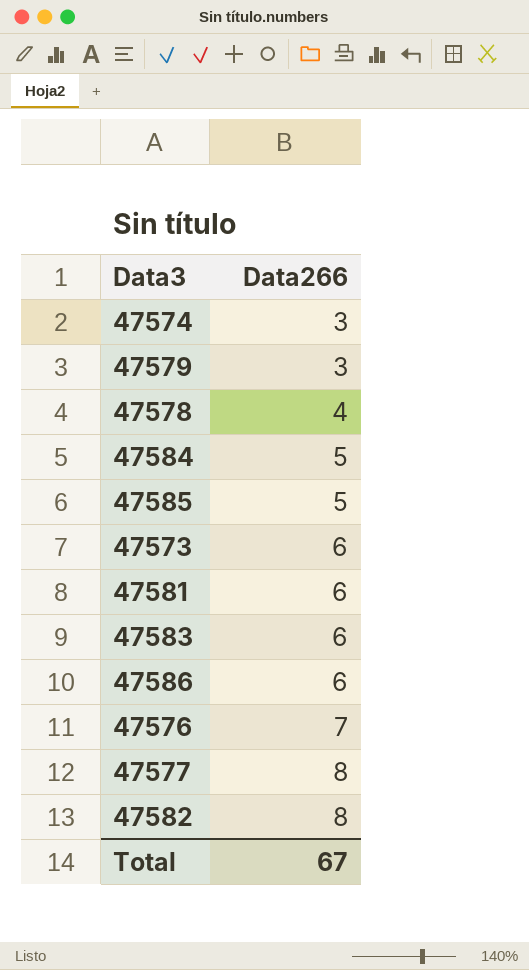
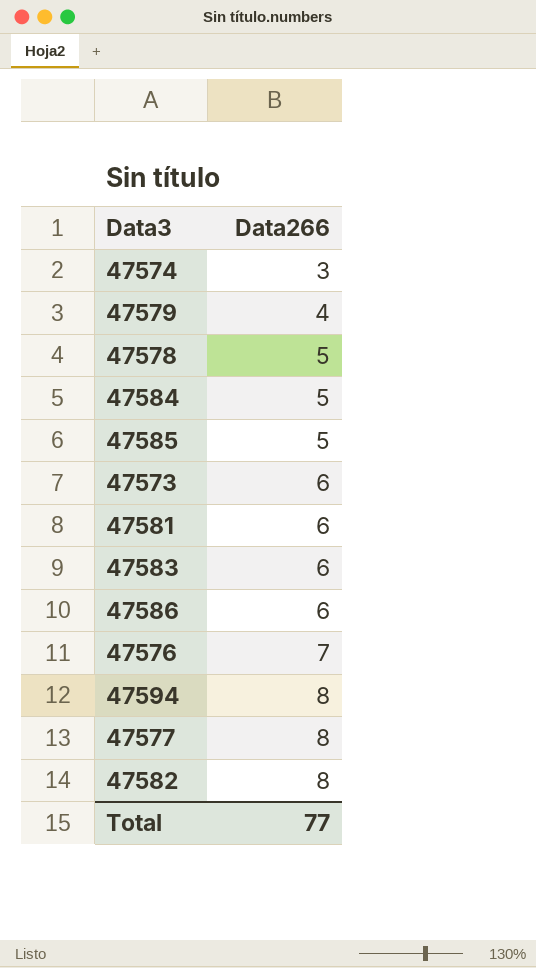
47579 | Data266: 3 -> 4
47578 | Data266: 4 -> 5
row 47594: none -> 8
Total | Data266: 67 -> 77

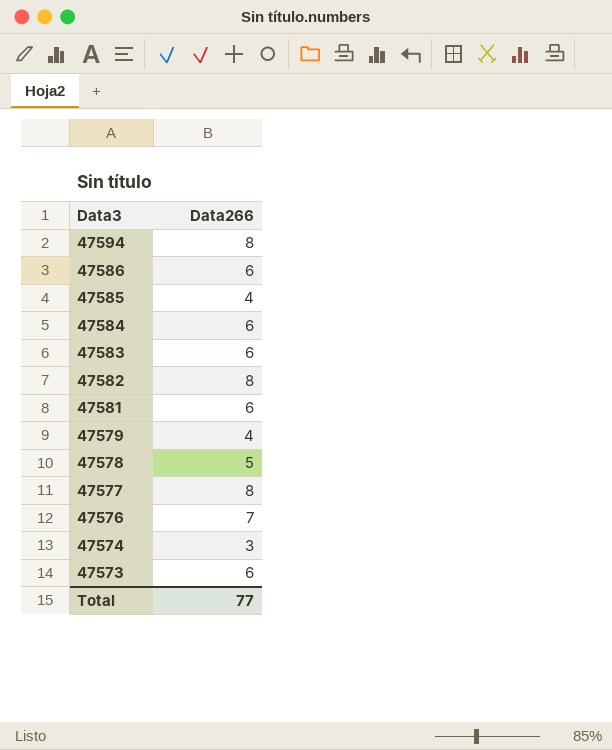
row order: Data266 ascending -> Data3 descending
47585 | Data266: 5 -> 4
47584 | Data266: 5 -> 6

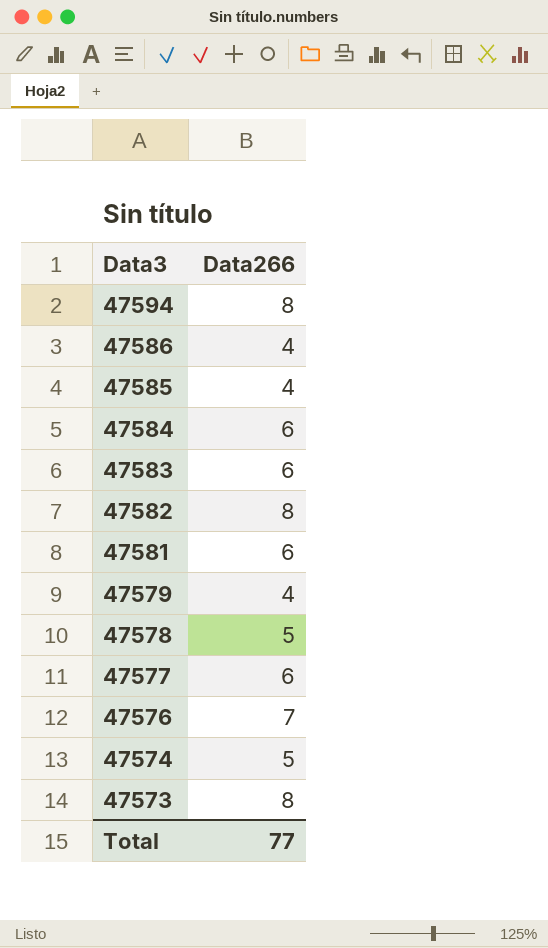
47586 | Data266: 6 -> 4
47577 | Data266: 8 -> 6
47574 | Data266: 3 -> 5
47573 | Data266: 6 -> 8

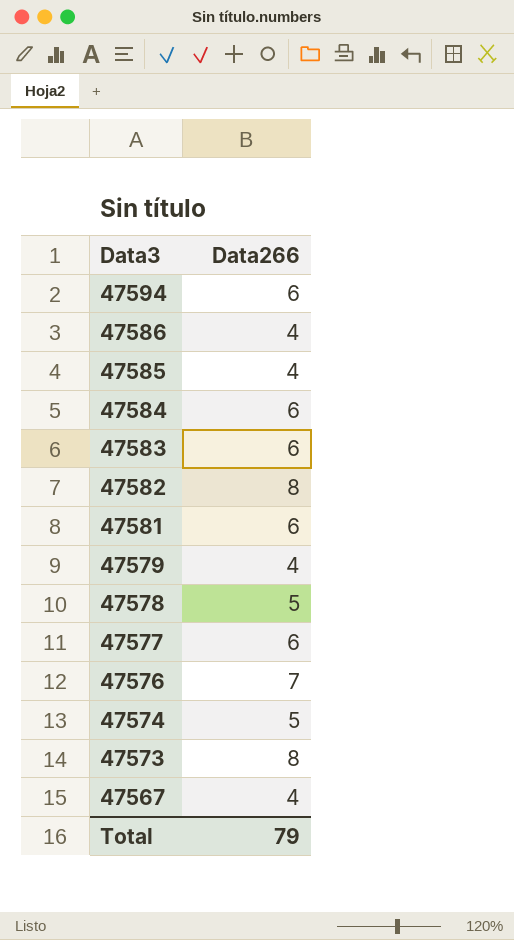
47594 | Data266: 8 -> 6
row 47567: none -> 4
Total | Data266: 77 -> 79

